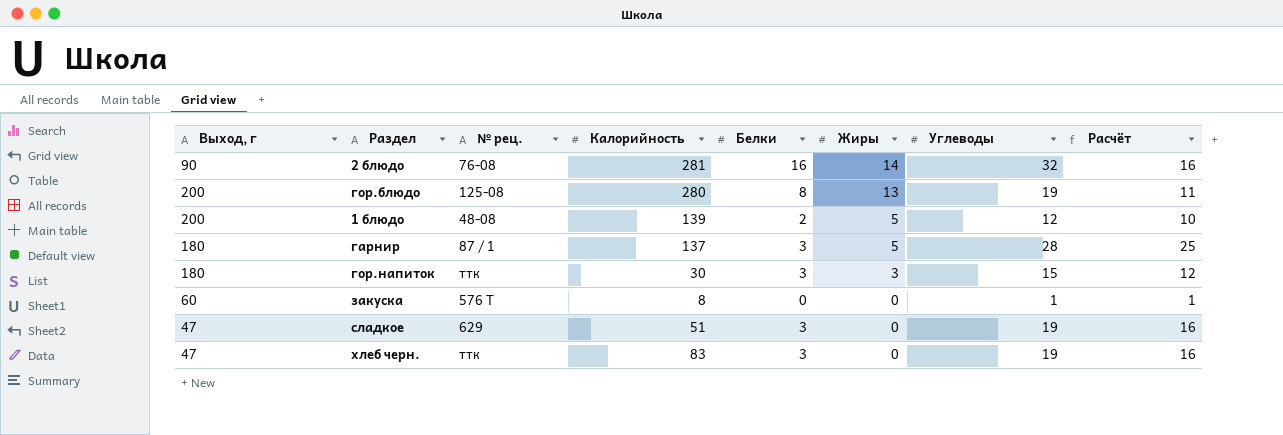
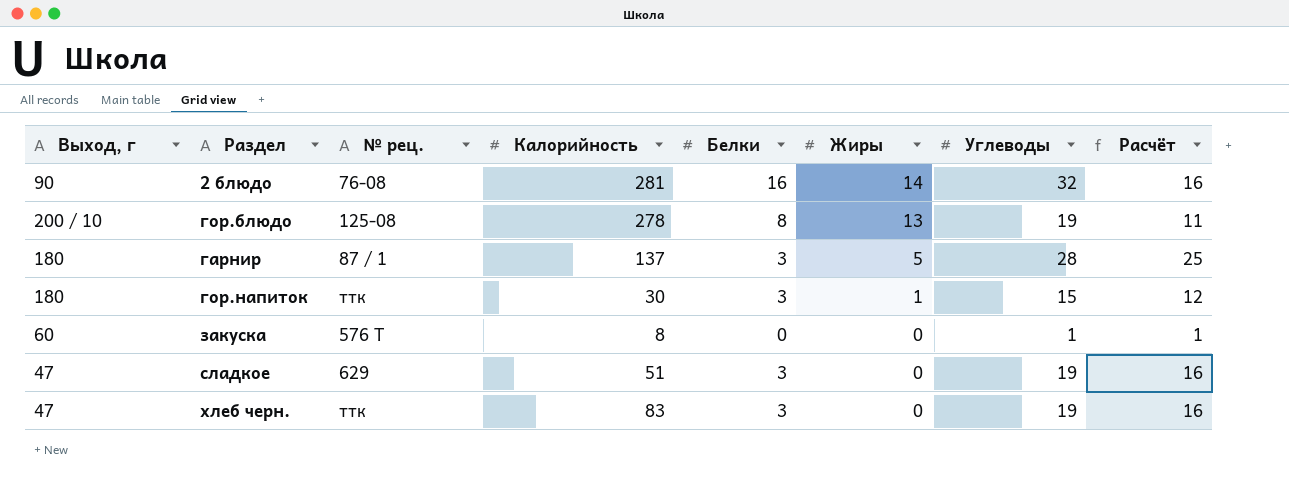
row 1 блюдо: 200 | 48-08 | 139 | 2 | 5 | 12 | 10 -> none
гор.блюдо | Выход, г: 200 -> 200 / 10
гор.блюдо | Калорийность: 280 -> 278
гор.напиток | Жиры: 3 -> 1

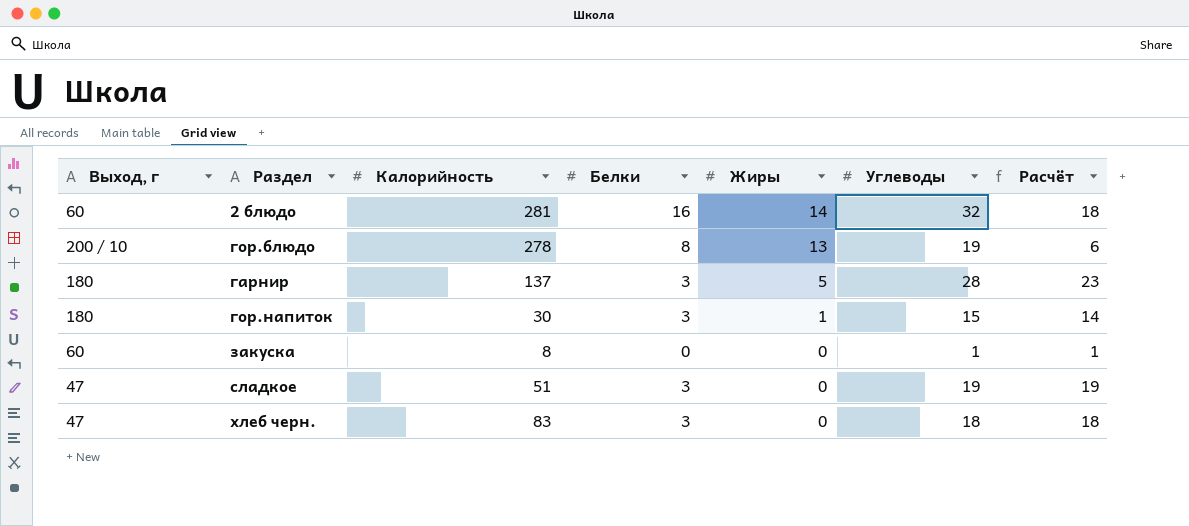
column № рец. | position: 3 -> none
column Расчёт | formula: [Углеводы] - [Белки] -> [Углеводы] - [Жиры]
2 блюдо | Выход, г: 90 -> 60
хлеб черн. | Углеводы: 19 -> 18

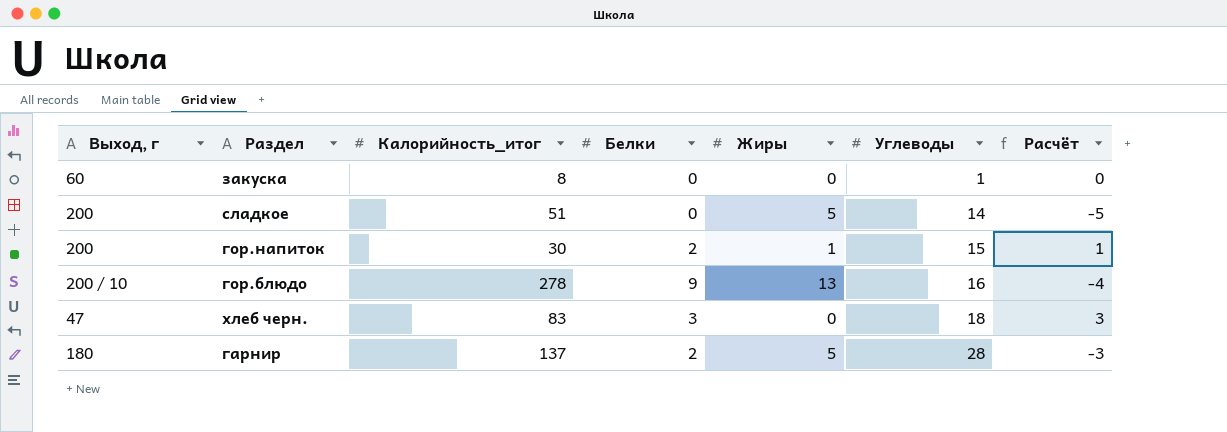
row order: Жиры descending -> Углеводы ascending
column name: Калорийность -> Калорийность_итог
column Расчёт | formula: [Углеводы] - [Жиры] -> [Белки] - [Жиры]
row 2 блюдо: 60 | 281 | 16 | 14 | 32 | 18 -> none
сладкое | Выход, г: 47 -> 200
сладкое | Белки: 3 -> 0
сладкое | Жиры: 0 -> 5
сладкое | Углеводы: 19 -> 14
гор.напиток | Выход, г: 180 -> 200
гор.напиток | Белки: 3 -> 2
гор.блюдо | Белки: 8 -> 9
гор.блюдо | Углеводы: 19 -> 16
гарнир | Белки: 3 -> 2

